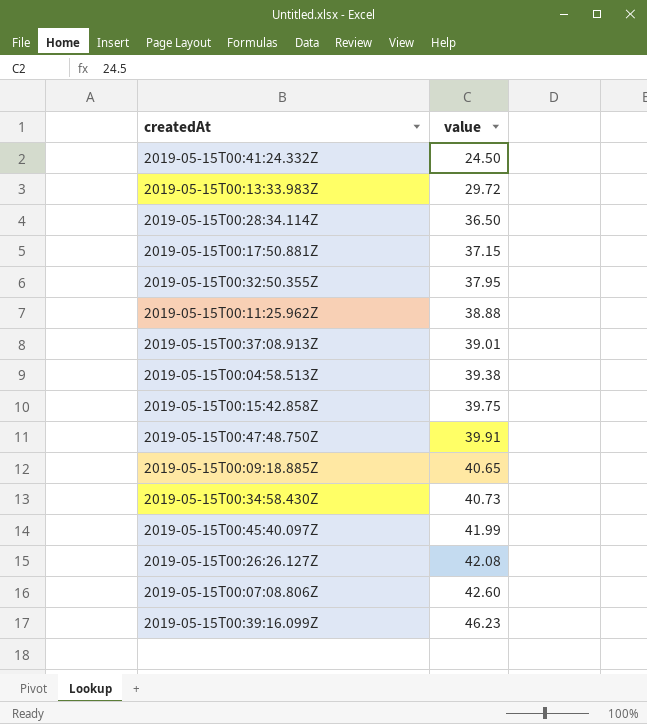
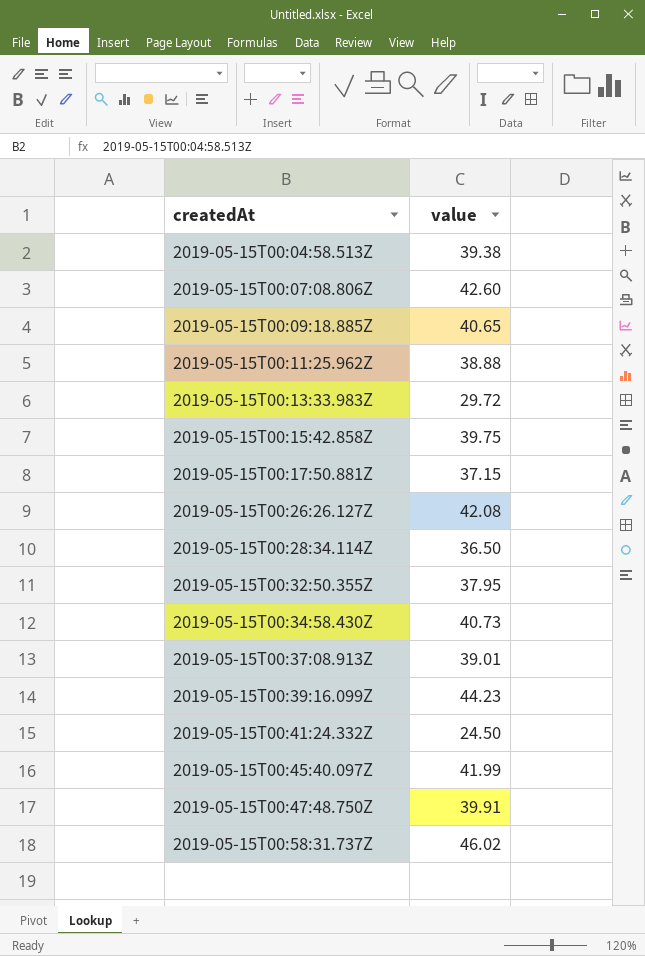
row order: value ascending -> createdAt ascending
2019-05-15T00:39:16.099Z | value: 46.23 -> 44.23
row 2019-05-15T00:58:31.737Z: none -> 46.02

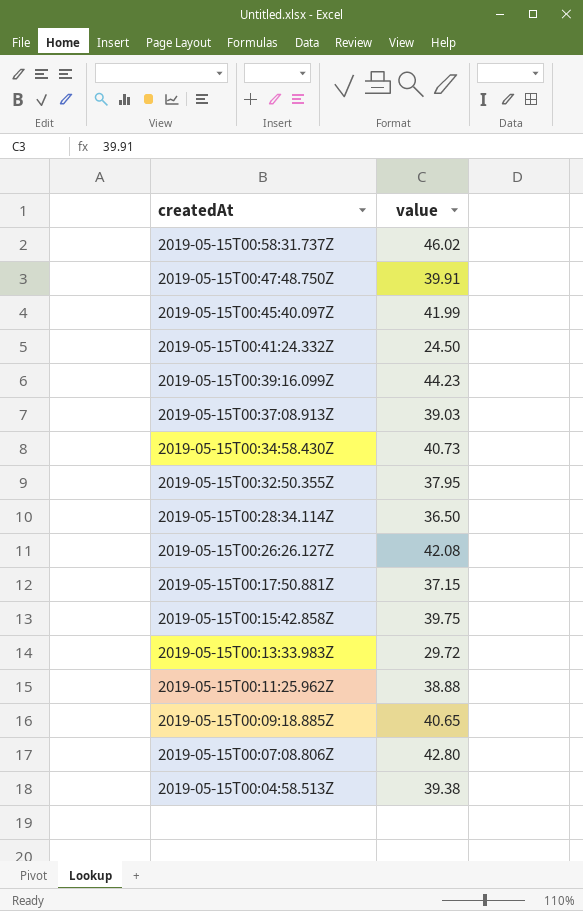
row order: createdAt ascending -> createdAt descending
2019-05-15T00:37:08.913Z | value: 39.01 -> 39.03
2019-05-15T00:07:08.806Z | value: 42.60 -> 42.80

